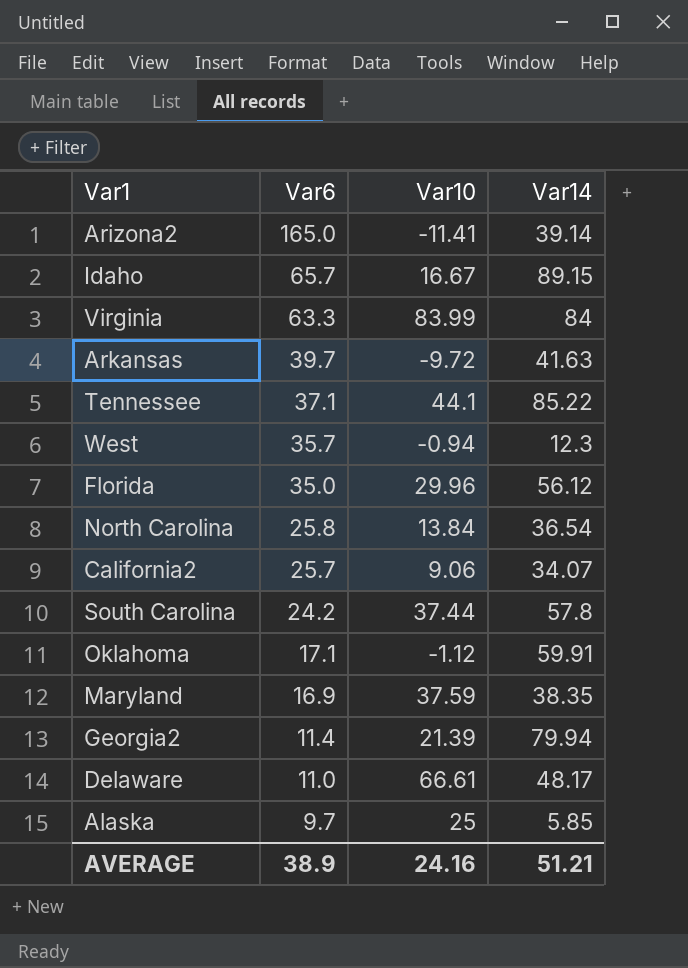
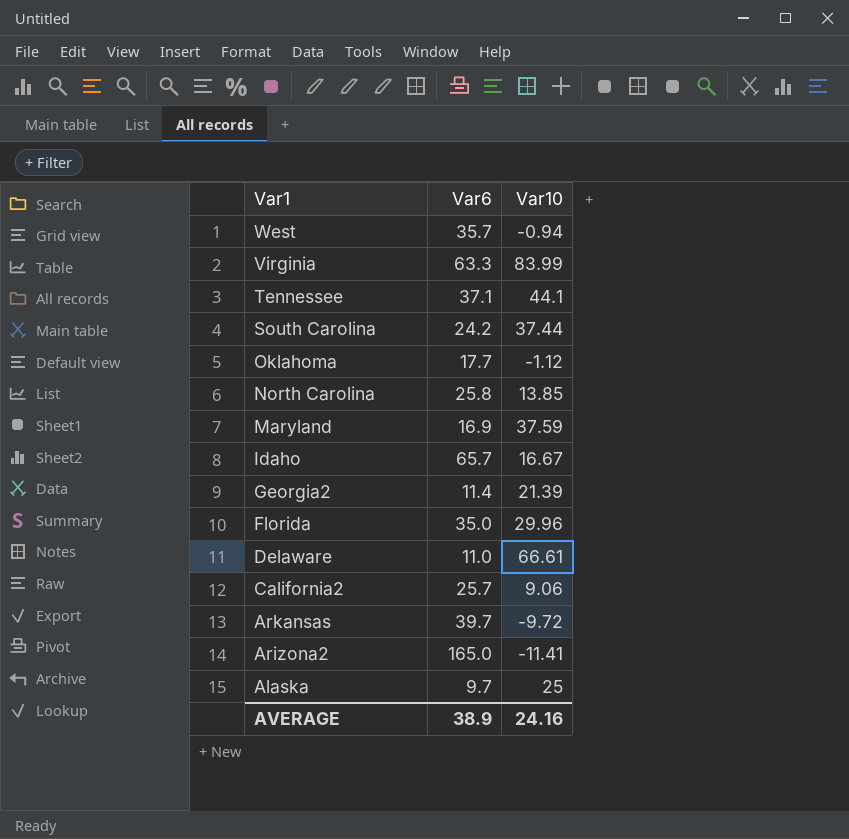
row order: Var6 descending -> Var1 descending
column Var14 | position: 4 -> none
Oklahoma | Var6: 17.1 -> 17.7
North Carolina | Var10: 13.84 -> 13.85

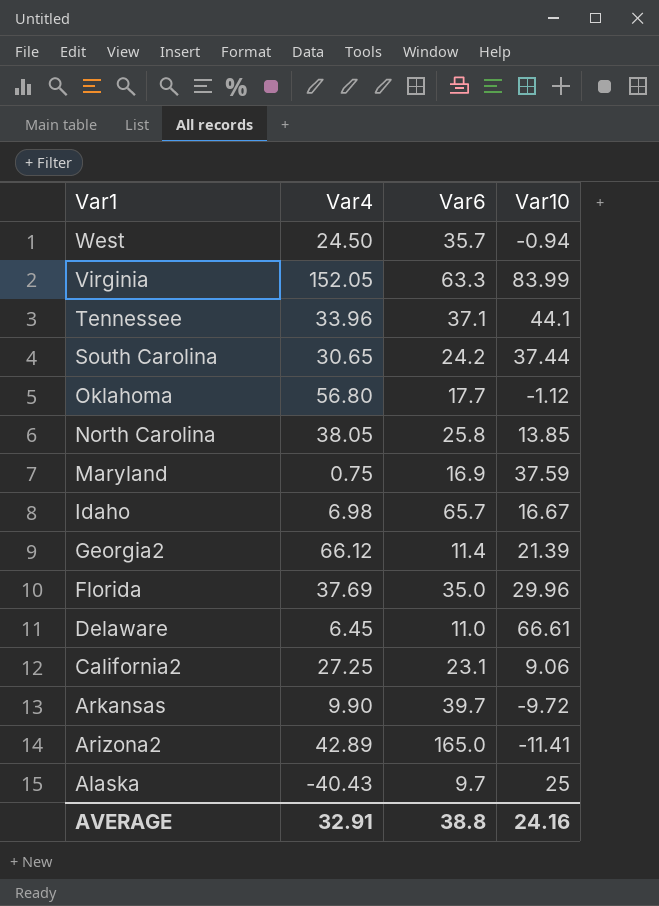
column Var4 | position: none -> 2
California2 | Var6: 25.7 -> 23.1
AVERAGE | Var6: 38.9 -> 38.8

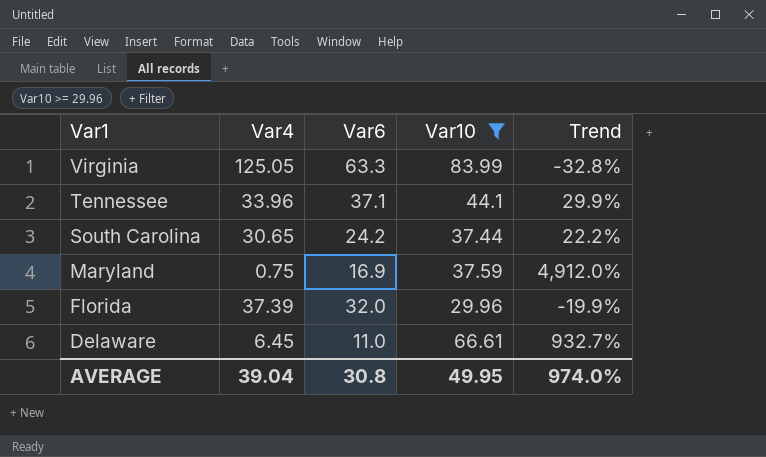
filter: none -> Var10 >= 29.96
column Trend | formula: none -> ([Var10] - [Var4]) / [Var4]
Virginia | Var4: 152.05 -> 125.05
Florida | Var4: 37.69 -> 37.39
Florida | Var6: 35.0 -> 32.0
AVERAGE | Var4: 32.91 -> 39.04
AVERAGE | Var6: 38.8 -> 30.8
AVERAGE | Var10: 24.16 -> 49.95

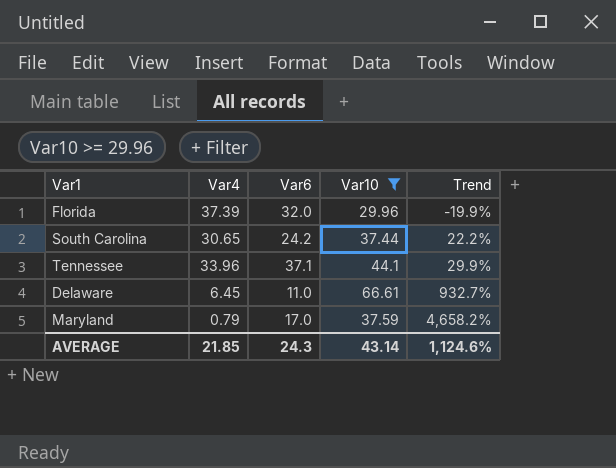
row order: Var1 descending -> Trend ascending
row Virginia: 125.05 | 63.3 | 83.99 | -32.8% -> none
Maryland | Var4: 0.75 -> 0.79
Maryland | Var6: 16.9 -> 17.0
Maryland | Trend: 4,912.0% -> 4,658.2%
AVERAGE | Var4: 39.04 -> 21.85
AVERAGE | Var6: 30.8 -> 24.3
AVERAGE | Var10: 49.95 -> 43.14
AVERAGE | Trend: 974.0% -> 1,124.6%

